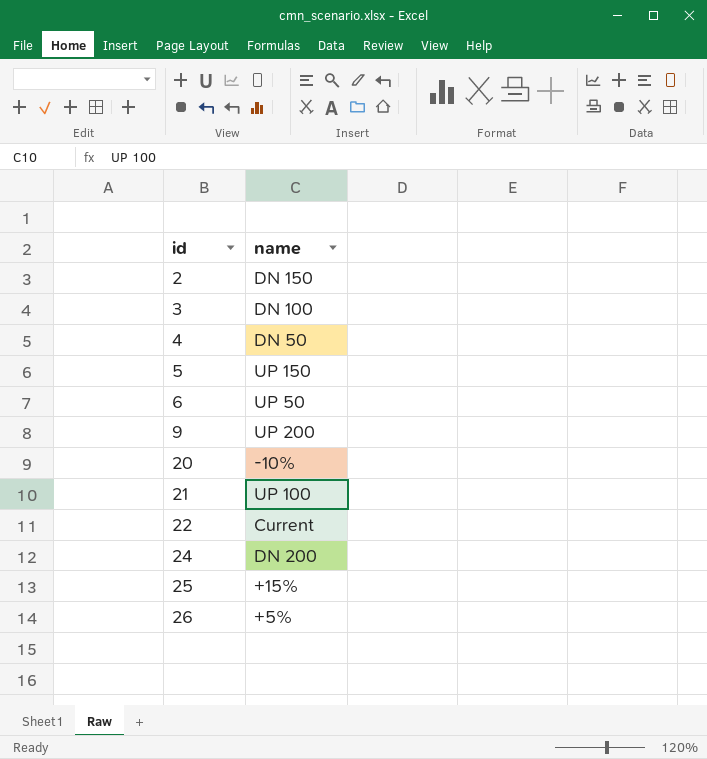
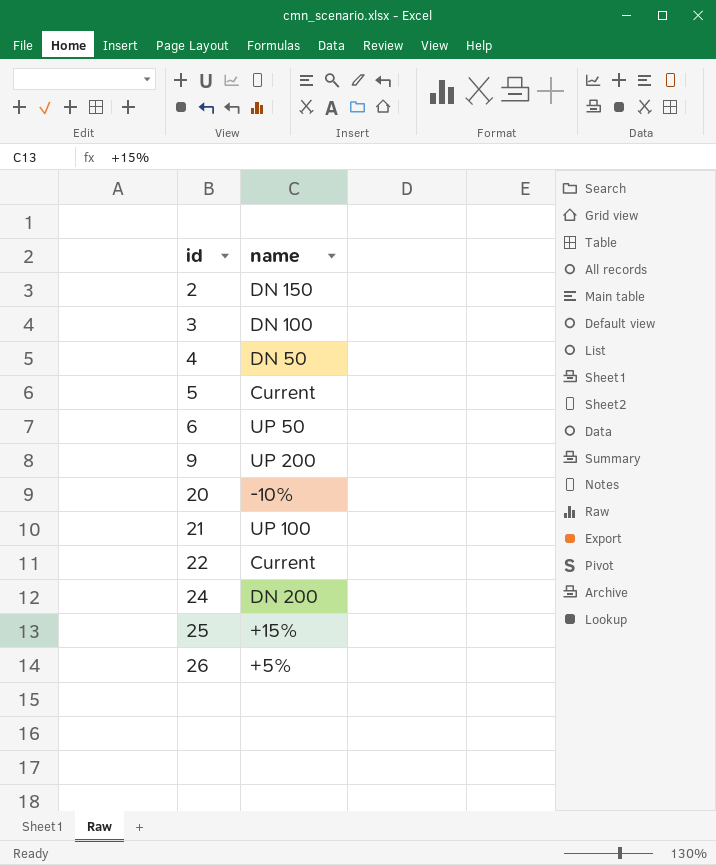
5 | name: UP 150 -> Current

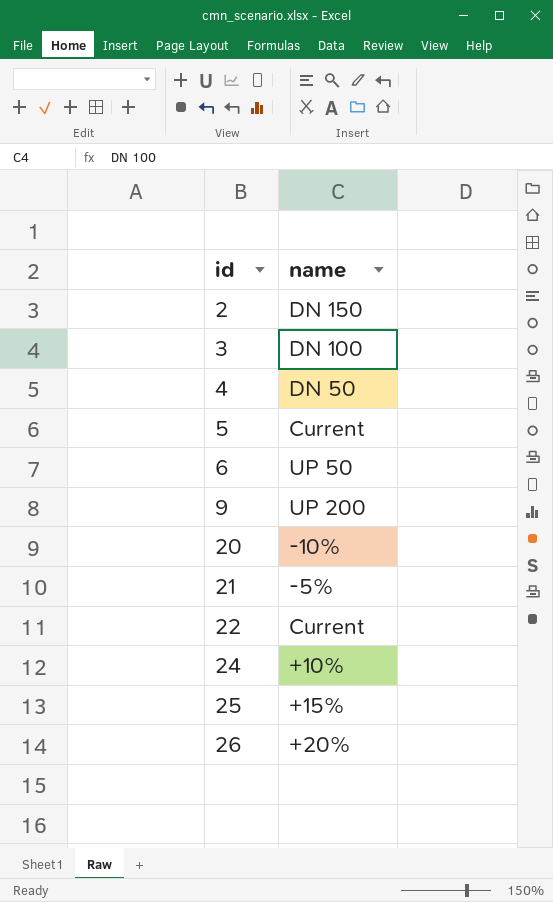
21 | name: UP 100 -> -5%
24 | name: DN 200 -> +10%
26 | name: +5% -> +20%

